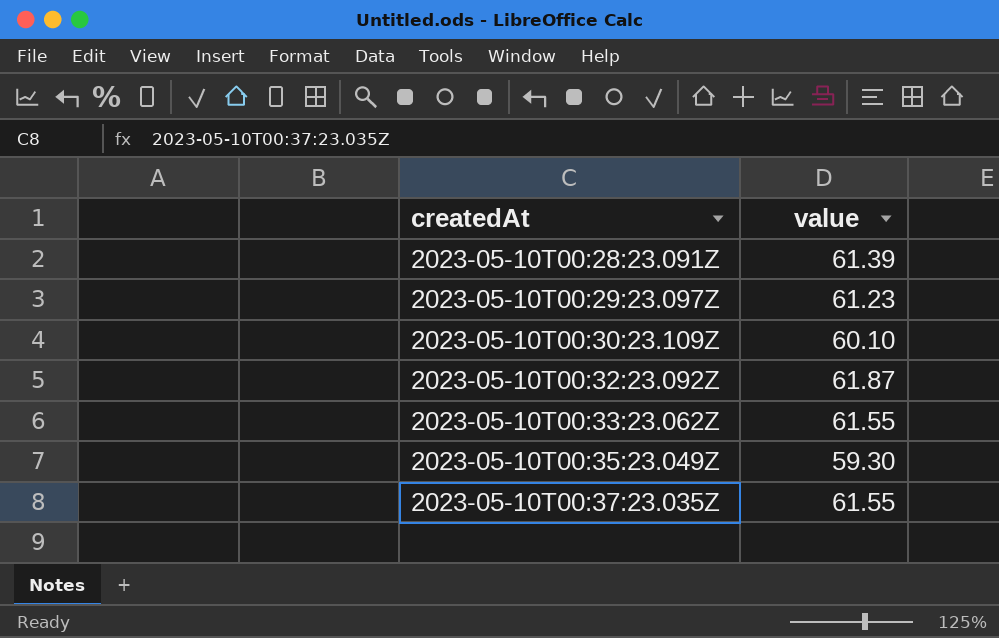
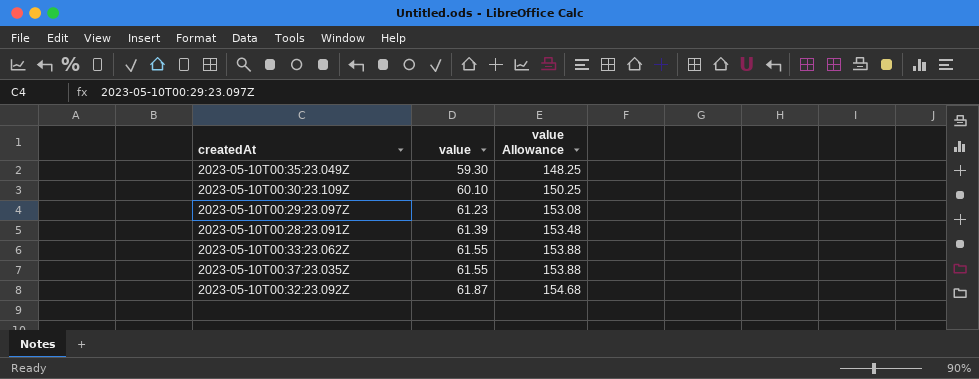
row order: createdAt ascending -> value ascending
column value Allowance | formula: none -> [value] * 2.5

